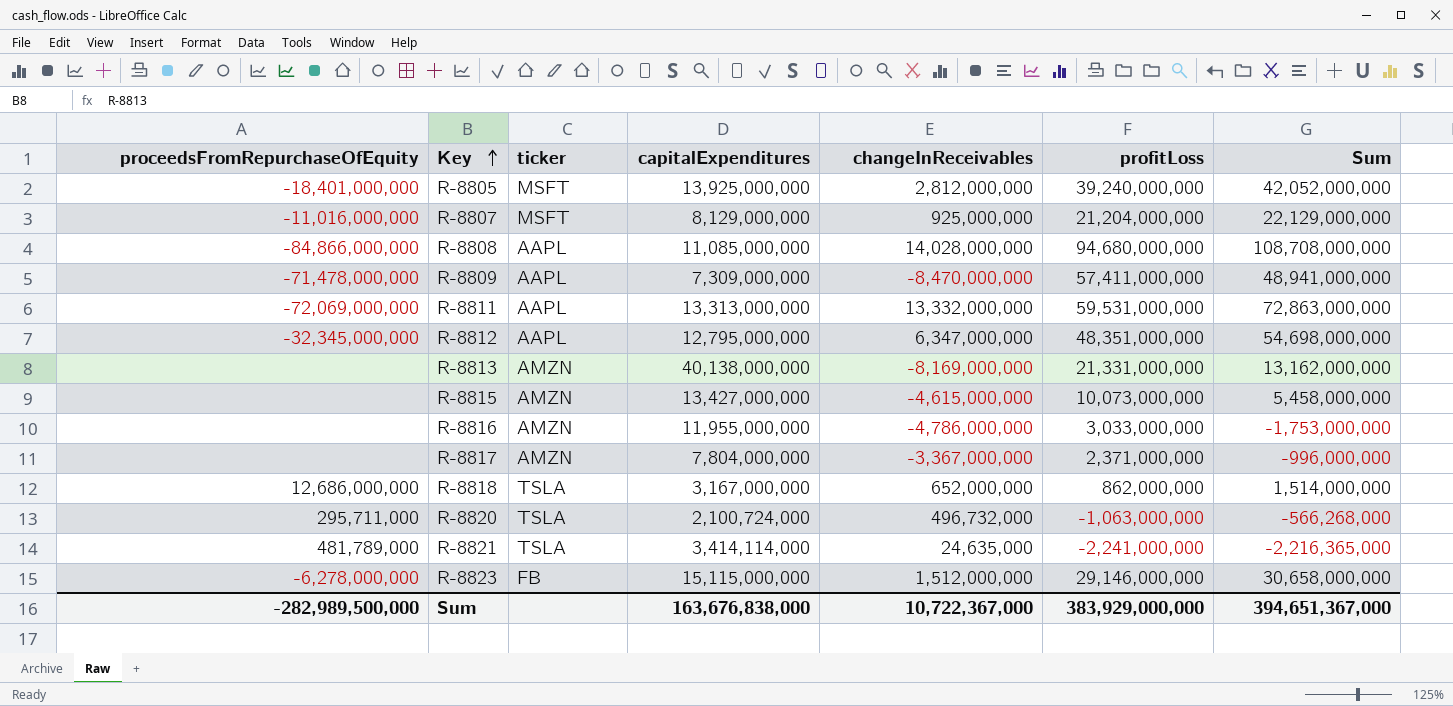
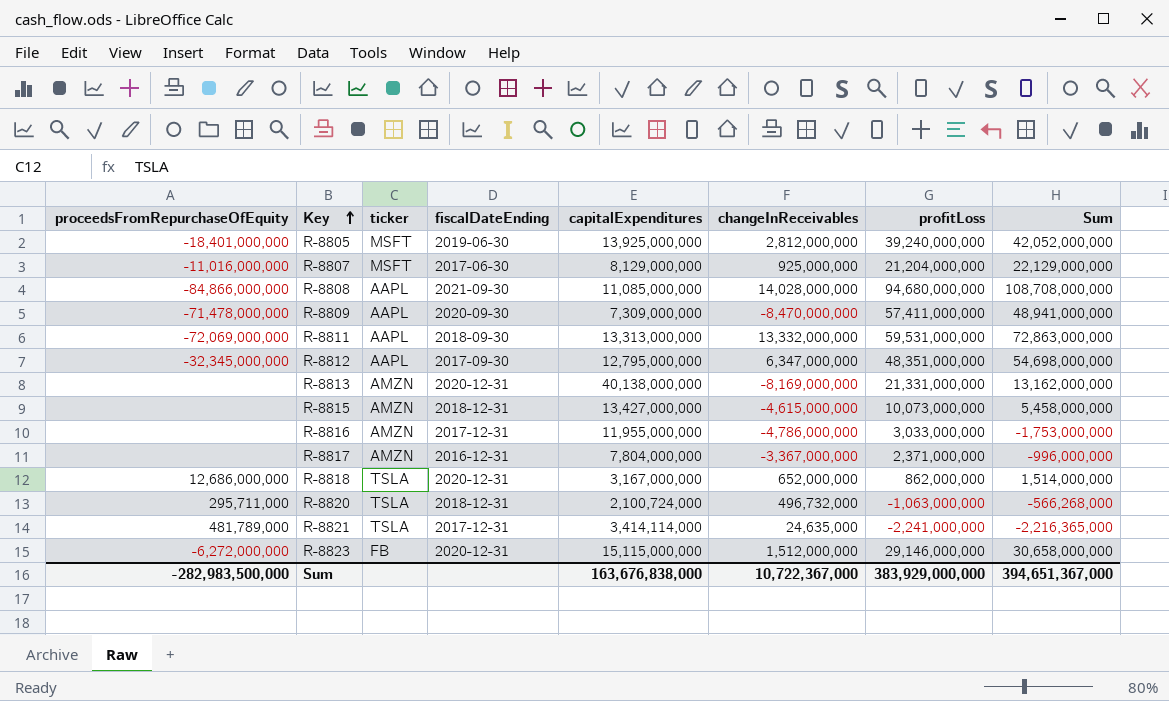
column fiscalDateEnding | position: none -> 4
R-8823 | proceedsFromRepurchaseOfEquity: -6,278,000,000 -> -6,272,000,000
Sum | proceedsFromRepurchaseOfEquity: -282,989,500,000 -> -282,983,500,000

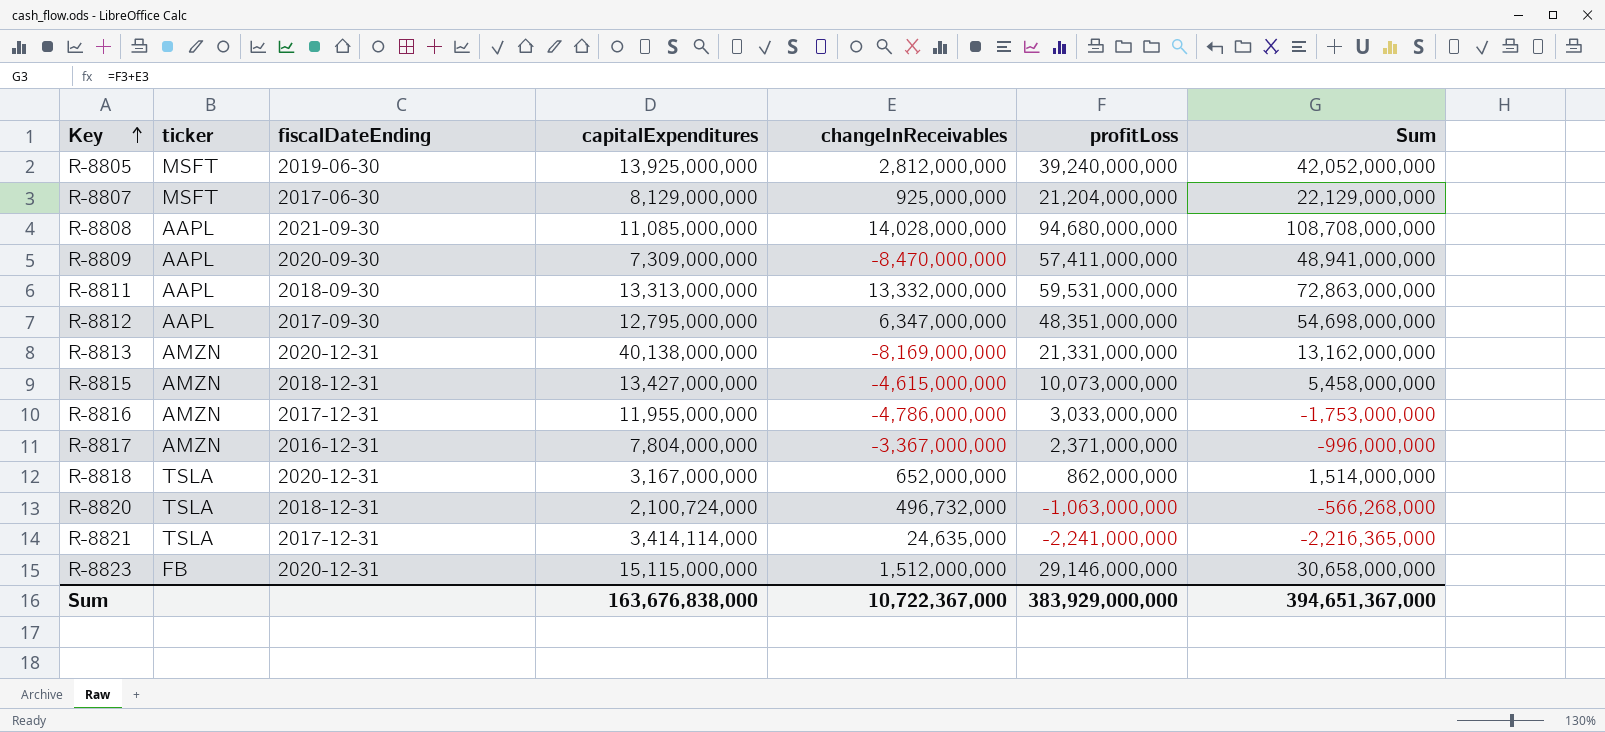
column proceedsFromRepurchaseOfEquity | position: 1 -> none

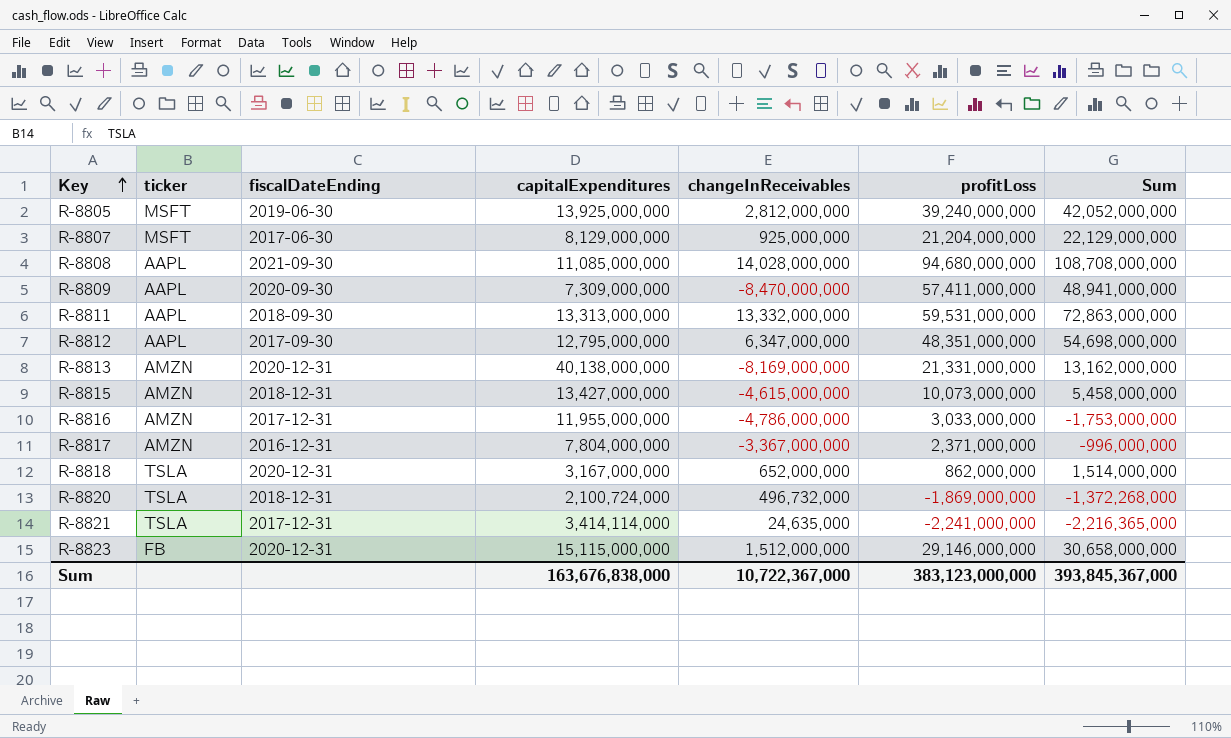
R-8820 | profitLoss: -1,063,000,000 -> -1,869,000,000
R-8820 | Sum: -566,268,000 -> -1,372,268,000
Sum | profitLoss: 383,929,000,000 -> 383,123,000,000
Sum | Sum: 394,651,367,000 -> 393,845,367,000

